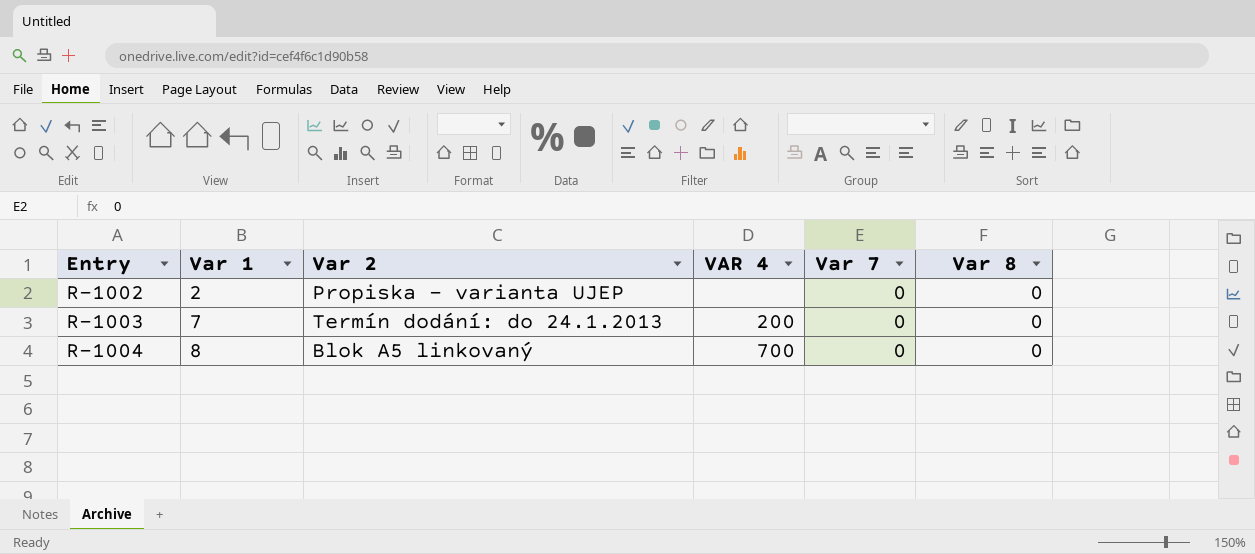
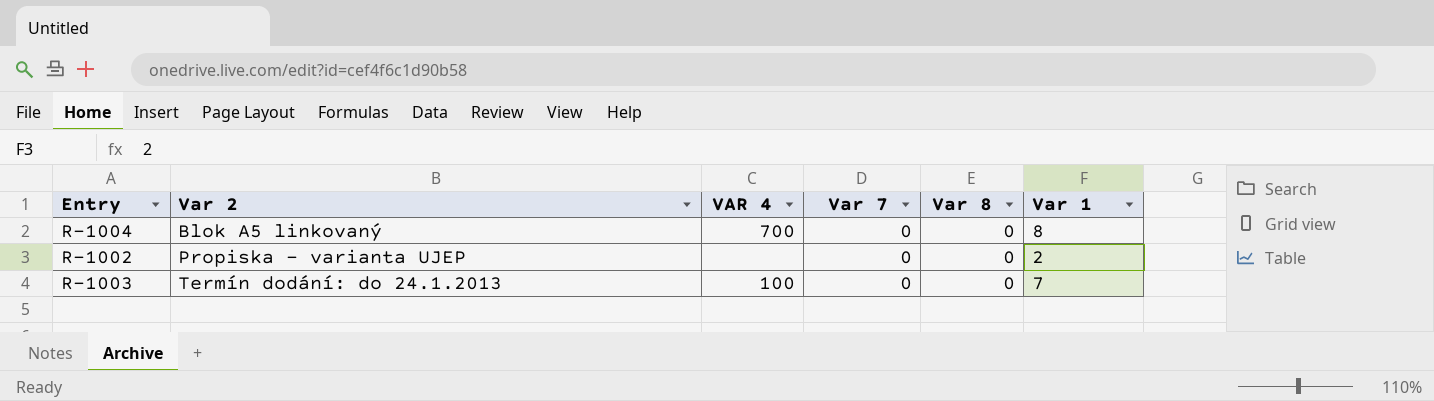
row order: Entry ascending -> Var 2 ascending
column Var 1 | position: 2 -> 6
R-1003 | VAR 4: 200 -> 100

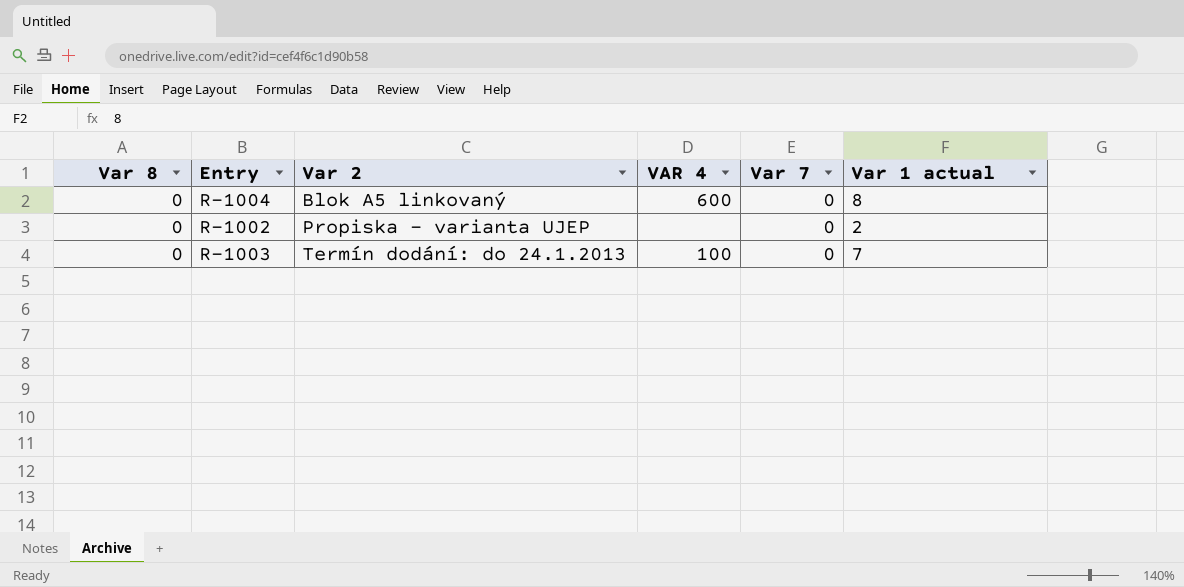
column Var 8 | position: 5 -> 1
column name: Var 1 -> Var 1 actual
R-1004 | VAR 4: 700 -> 600

